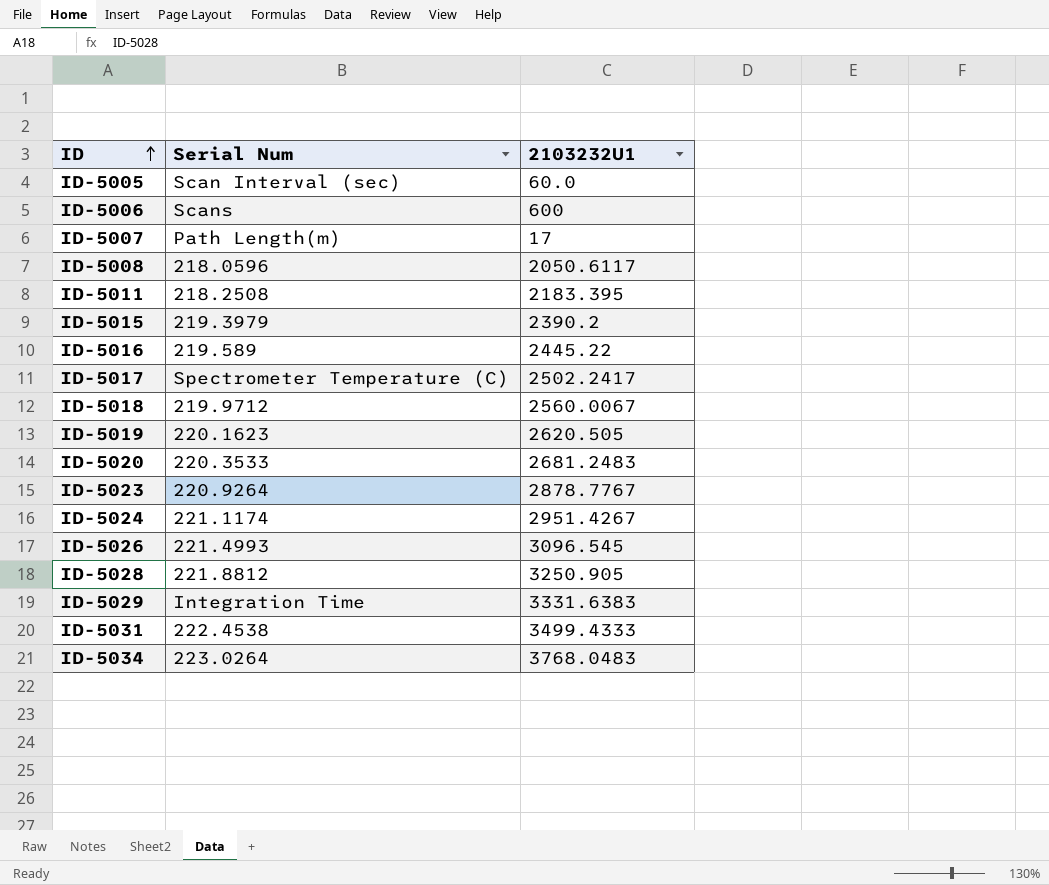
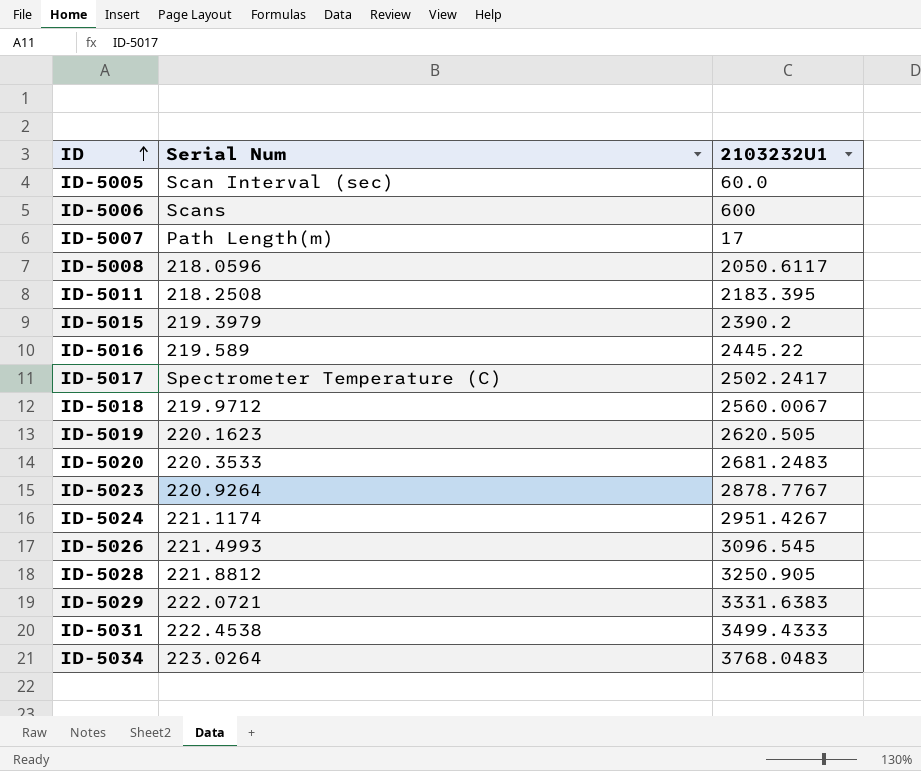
ID-5029 | Serial Num: Integration Time -> 222.0721

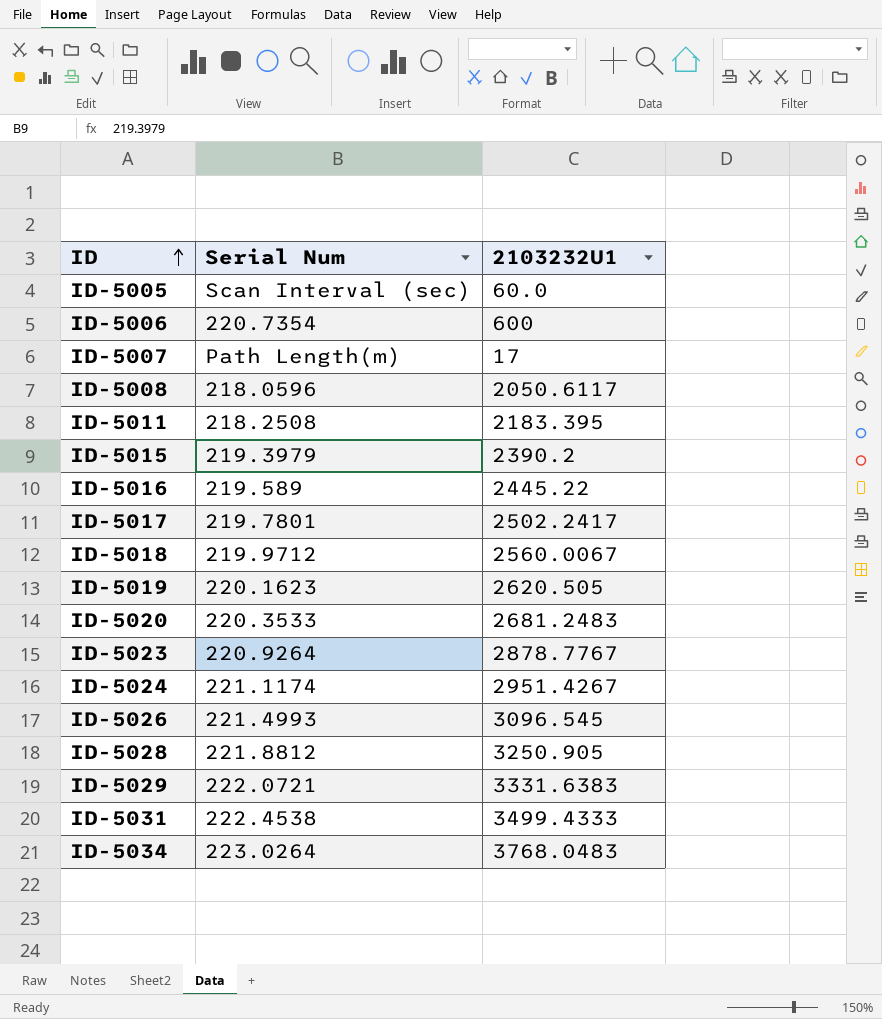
ID-5006 | Serial Num: Scans -> 220.7354
ID-5017 | Serial Num: Spectrometer Temperature (C) -> 219.7801

